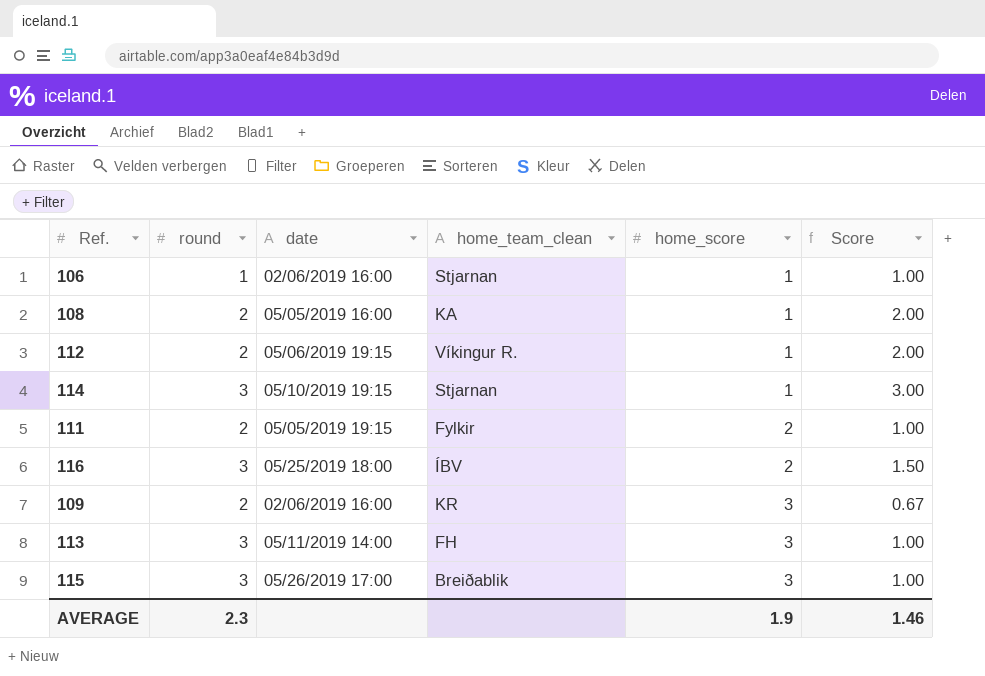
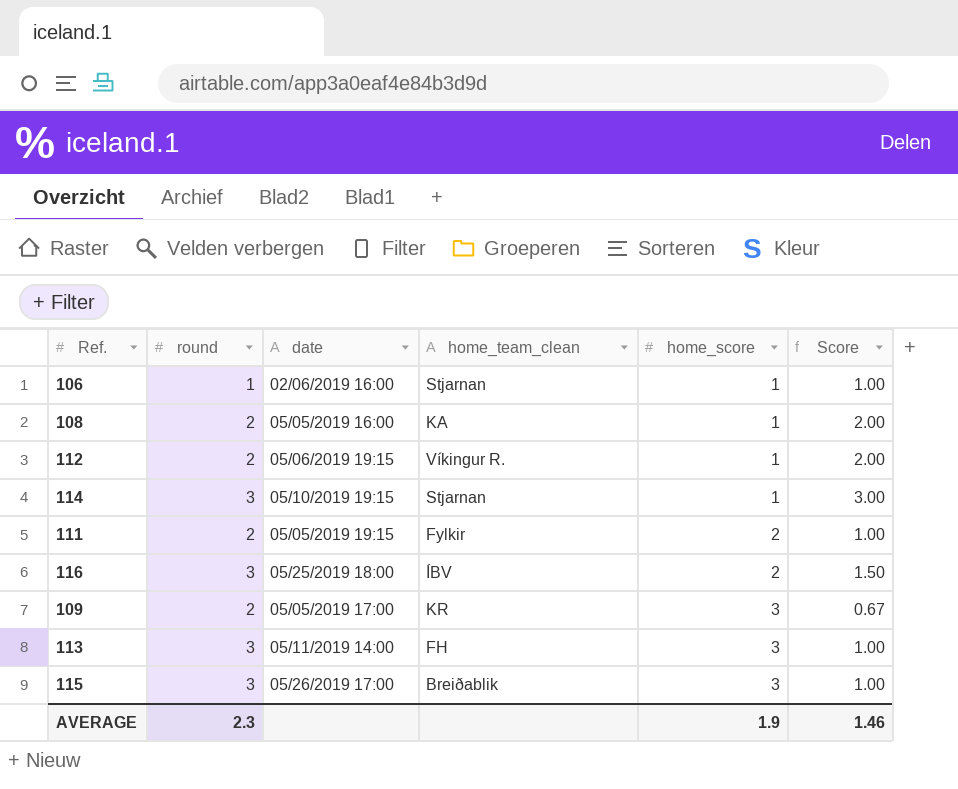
109 | date: 02/06/2019 16:00 -> 05/05/2019 17:00

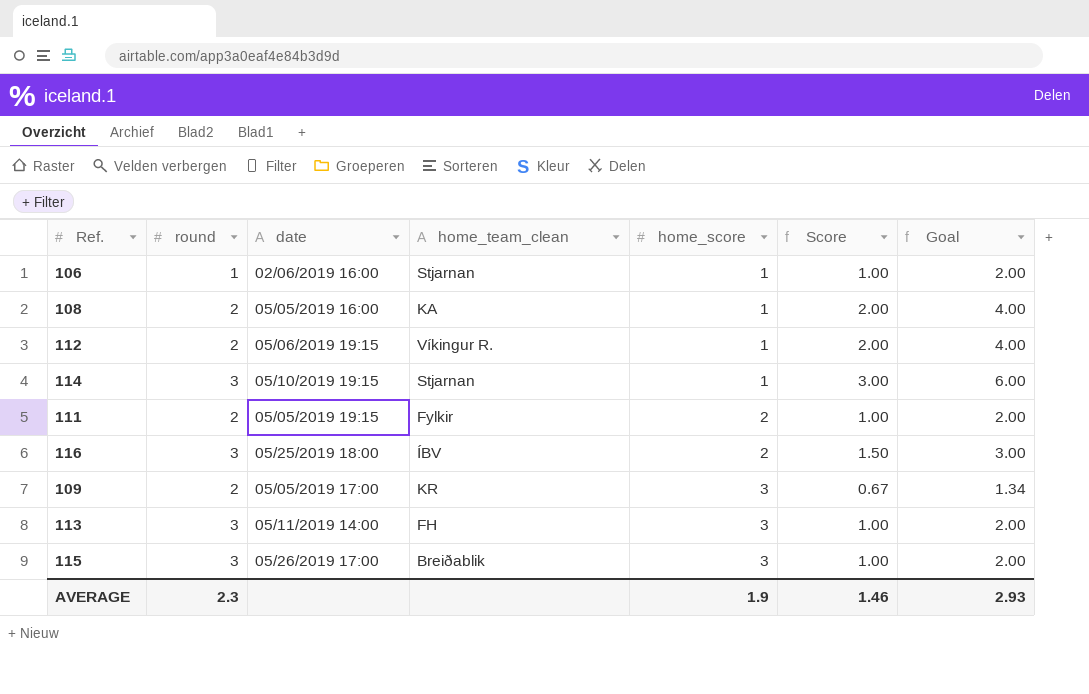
column Goal | formula: none -> [Score] * 2

